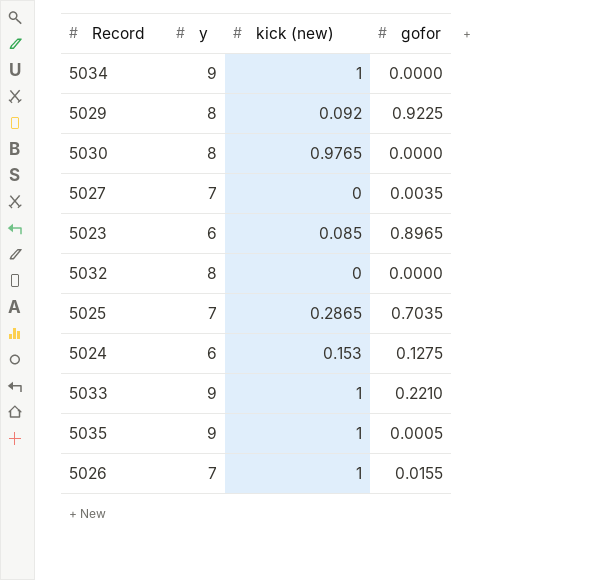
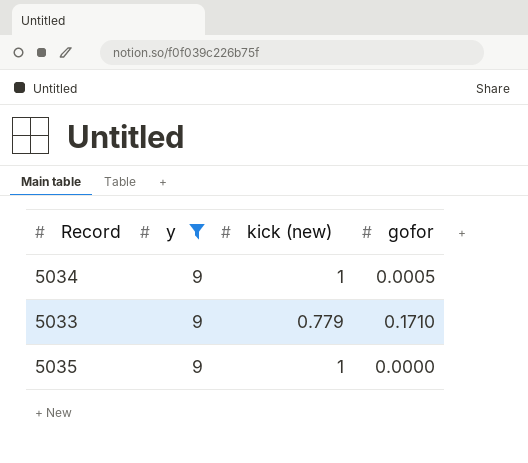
filter: none -> y = 9
5034 | gofor: 0.0000 -> 0.0005
5033 | kick (new): 1 -> 0.779
5033 | gofor: 0.2210 -> 0.1710
5035 | gofor: 0.0005 -> 0.0000

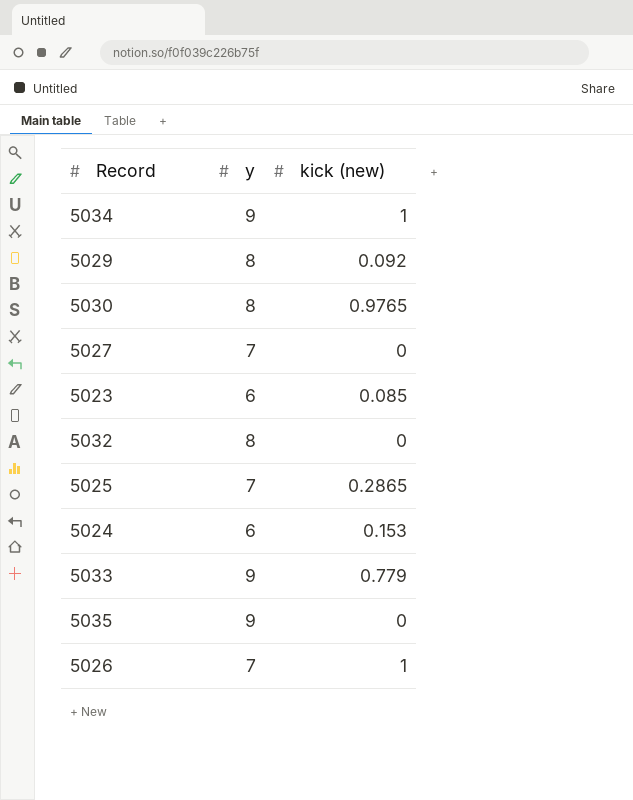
filter: y = 9 -> none
column gofor | position: 4 -> none
5035 | kick (new): 1 -> 0

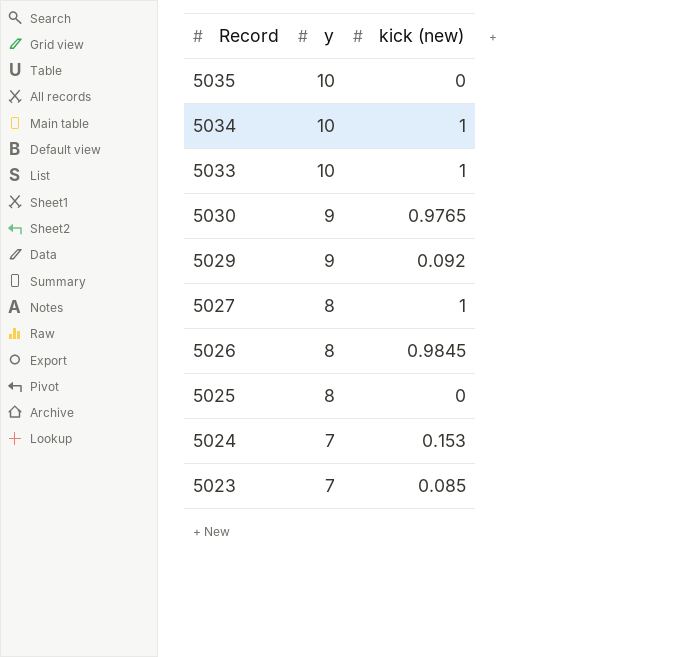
row order: none -> Record descending
row 5032: 8 | 0 -> none
5035 | y: 9 -> 10
5034 | y: 9 -> 10
5033 | y: 9 -> 10
5033 | kick (new): 0.779 -> 1
5030 | y: 8 -> 9
5029 | y: 8 -> 9
5027 | y: 7 -> 8
5027 | kick (new): 0 -> 1
5026 | y: 7 -> 8
5026 | kick (new): 1 -> 0.9845
5025 | y: 7 -> 8
5025 | kick (new): 0.2865 -> 0
5024 | y: 6 -> 7
5023 | y: 6 -> 7

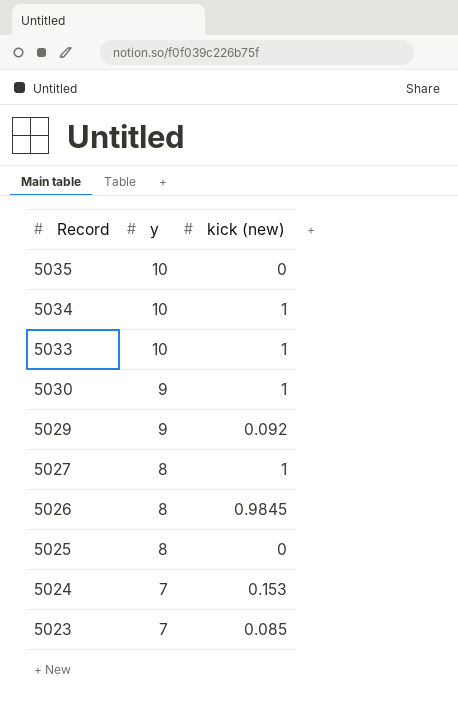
5030 | kick (new): 0.9765 -> 1

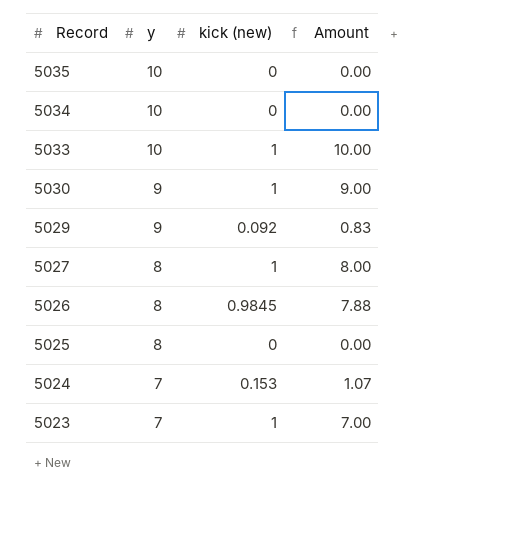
column Amount | formula: none -> [y] * [kick (new)]
5034 | kick (new): 1 -> 0
5023 | kick (new): 0.085 -> 1

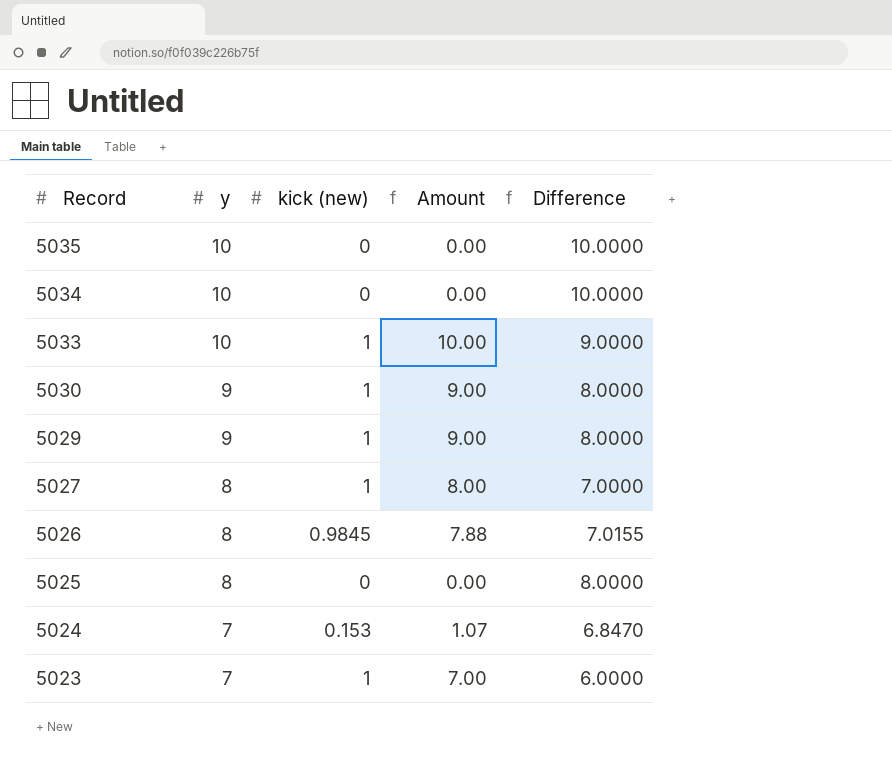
column Difference | formula: none -> [y] - [kick (new)]
5029 | kick (new): 0.092 -> 1
5029 | Amount: 0.83 -> 9.00

